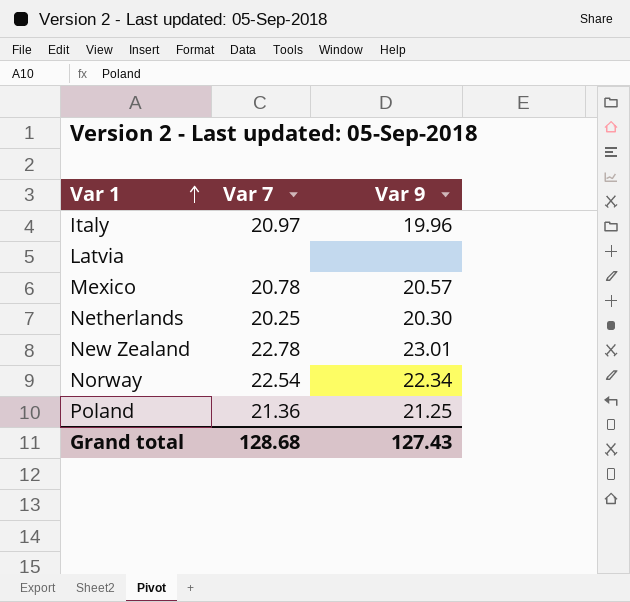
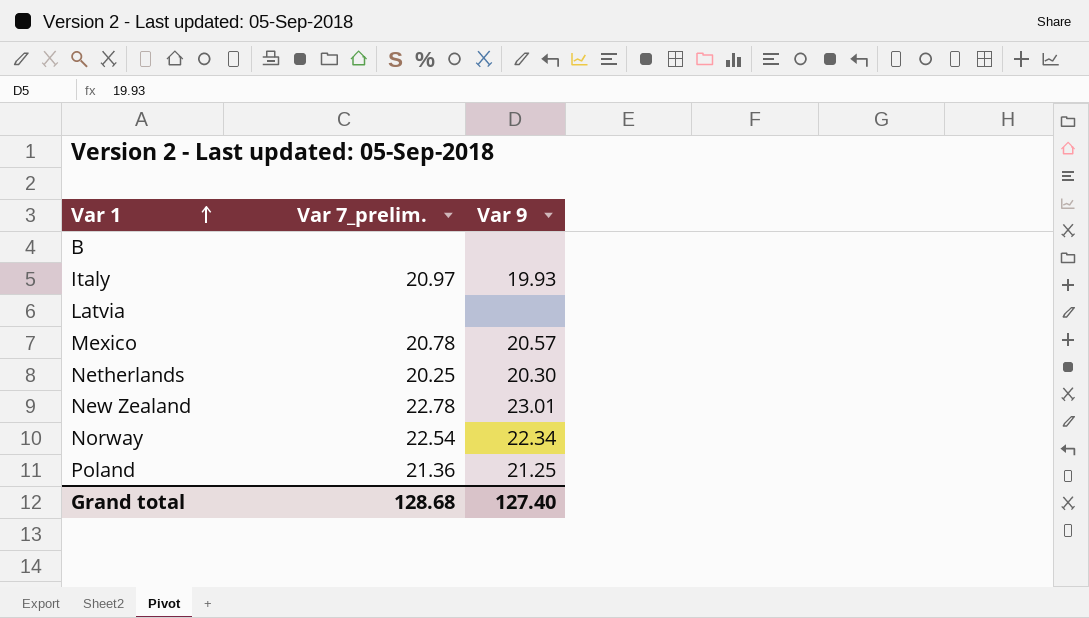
column name: Var 7 -> Var 7_prelim.
row B: none -> none | none
Italy | Var 9: 19.96 -> 19.93
Grand total | Var 9: 127.43 -> 127.40

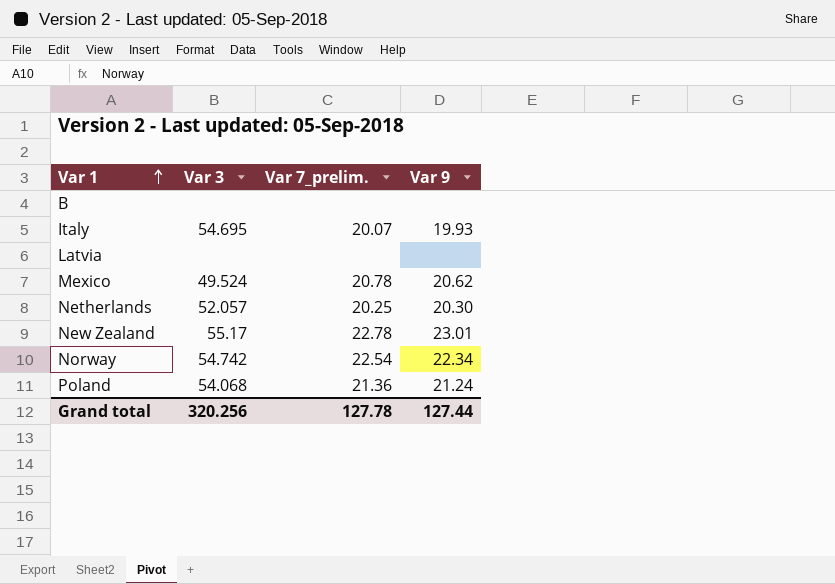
column Var 3 | position: none -> 2
Italy | Var 7_prelim.: 20.97 -> 20.07
Mexico | Var 9: 20.57 -> 20.62
Poland | Var 9: 21.25 -> 21.24
Grand total | Var 7_prelim.: 128.68 -> 127.78
Grand total | Var 9: 127.40 -> 127.44

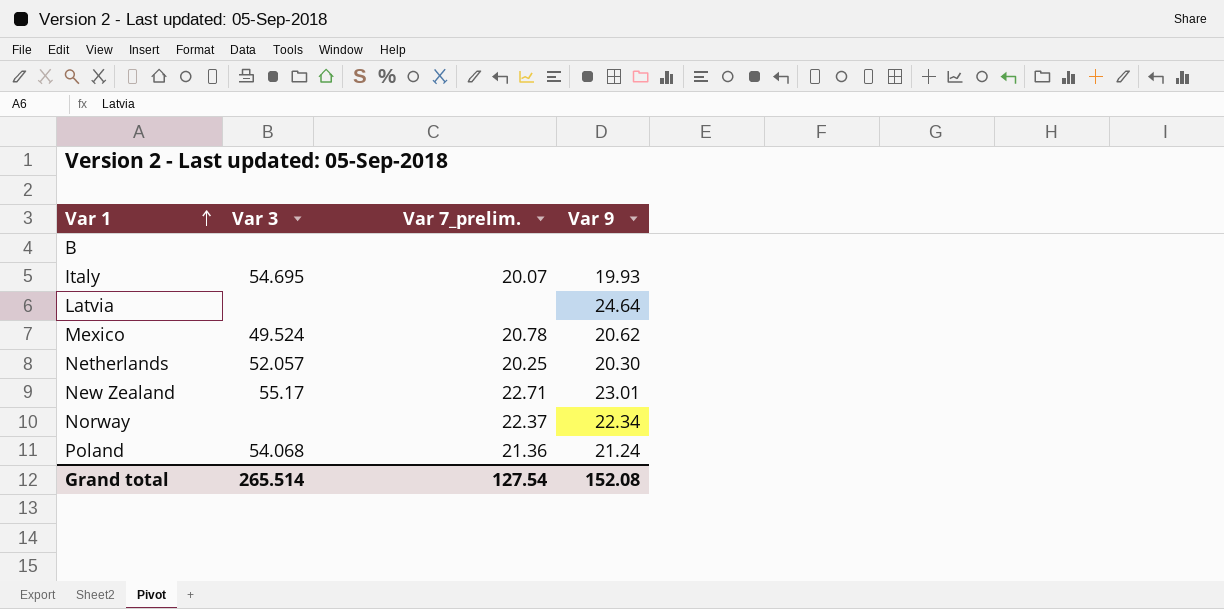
Latvia | Var 9: none -> 24.64
New Zealand | Var 7_prelim.: 22.78 -> 22.71
Norway | Var 3: 54.742 -> none
Norway | Var 7_prelim.: 22.54 -> 22.37
Grand total | Var 3: 320.256 -> 265.514
Grand total | Var 7_prelim.: 127.78 -> 127.54
Grand total | Var 9: 127.44 -> 152.08

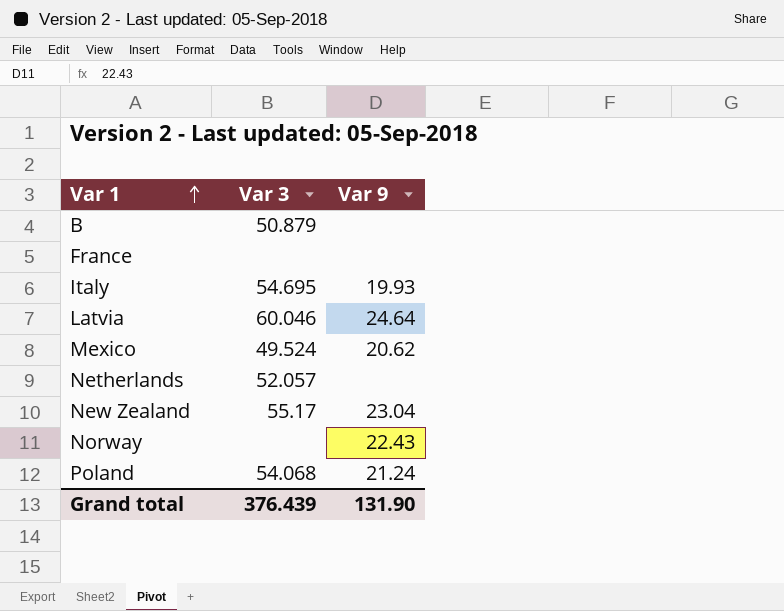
column Var 7_prelim. | position: 3 -> none
B | Var 3: none -> 50.879
row France: none -> none | none
Latvia | Var 3: none -> 60.046
Netherlands | Var 9: 20.30 -> none
New Zealand | Var 9: 23.01 -> 23.04
Norway | Var 9: 22.34 -> 22.43
Grand total | Var 3: 265.514 -> 376.439
Grand total | Var 9: 152.08 -> 131.90

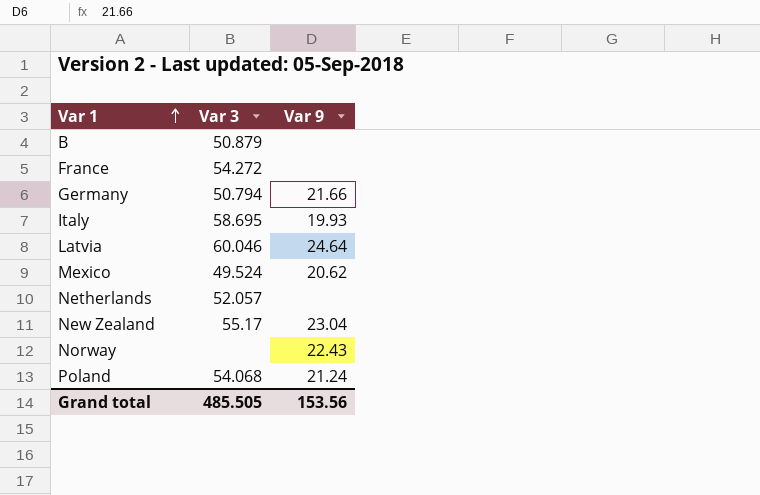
France | Var 3: none -> 54.272
row Germany: none -> 50.794 | 21.66
Italy | Var 3: 54.695 -> 58.695
Grand total | Var 3: 376.439 -> 485.505
Grand total | Var 9: 131.90 -> 153.56

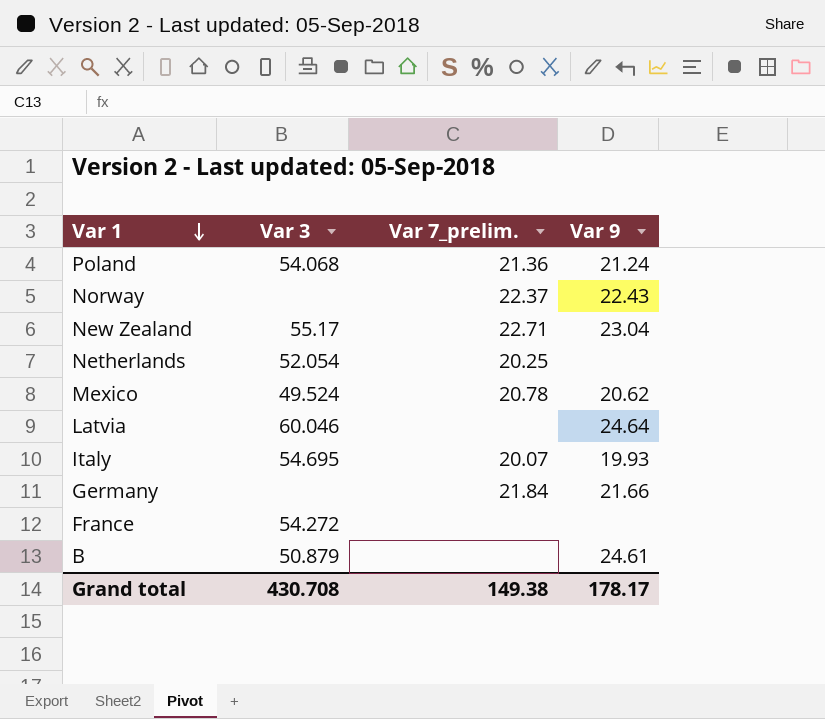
row order: Var 1 ascending -> Var 1 descending
column Var 7_prelim. | position: none -> 3
Netherlands | Var 3: 52.057 -> 52.054
Italy | Var 3: 58.695 -> 54.695
Germany | Var 3: 50.794 -> none
B | Var 9: none -> 24.61
Grand total | Var 3: 485.505 -> 430.708
Grand total | Var 9: 153.56 -> 178.17

